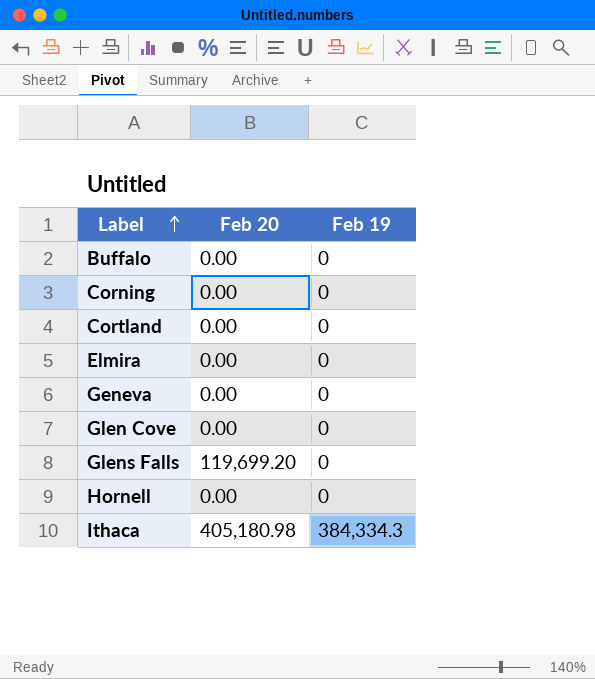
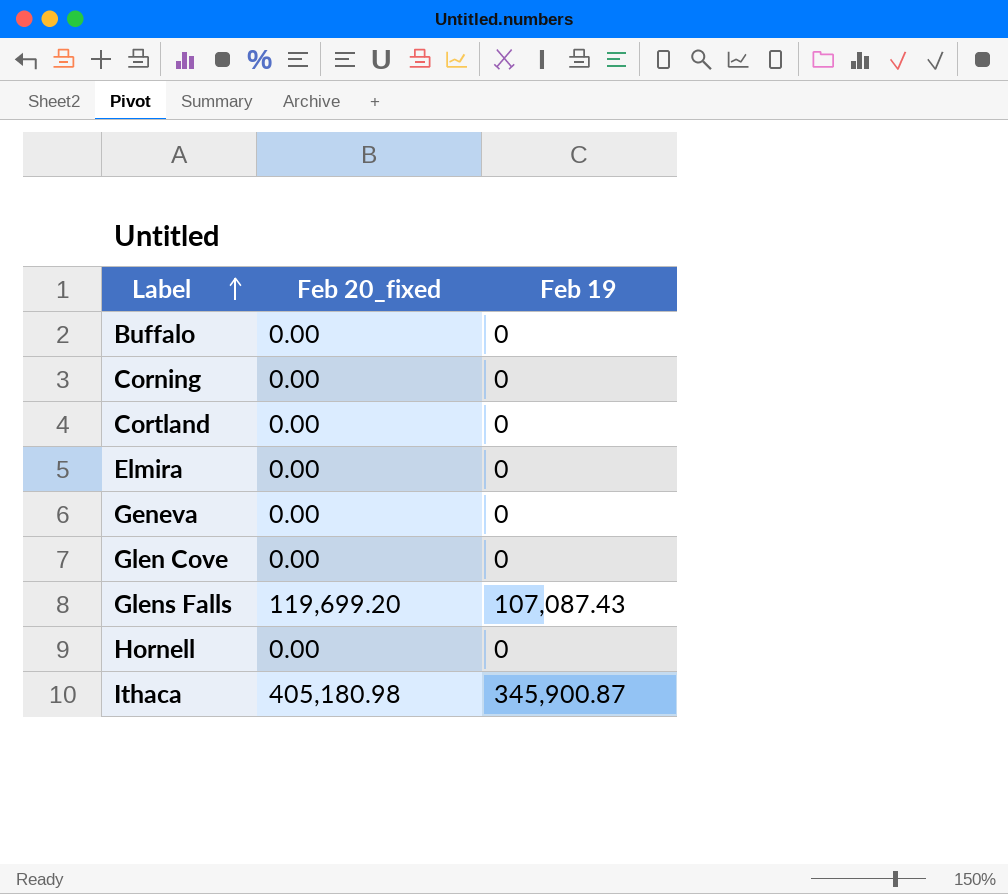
column name: Feb 20 -> Feb 20_fixed
Glens Falls | Feb 19: 0 -> 107,087.43
Ithaca | Feb 19: 384,334.3 -> 345,900.87

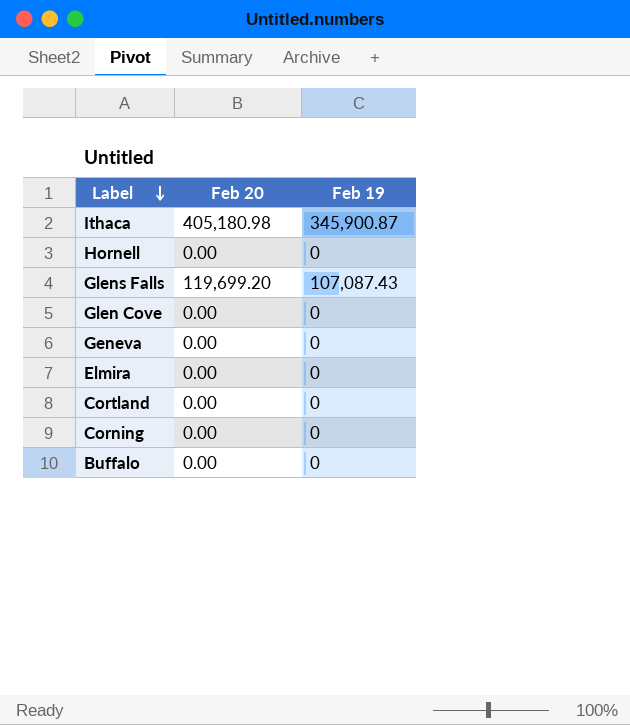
row order: Label ascending -> Label descending
column name: Feb 20_fixed -> Feb 20

